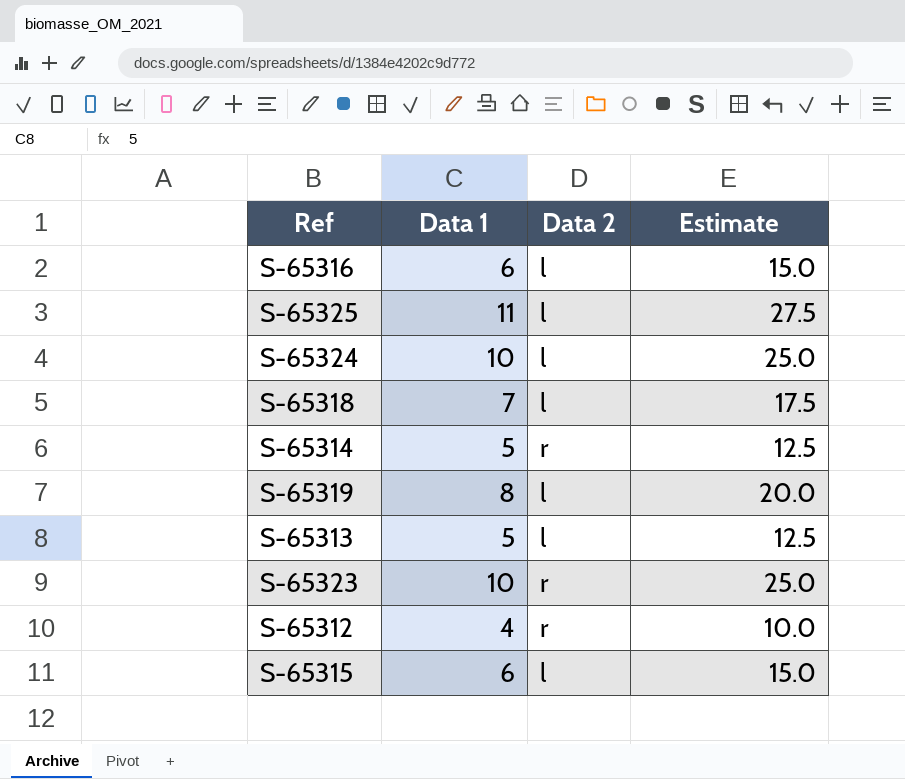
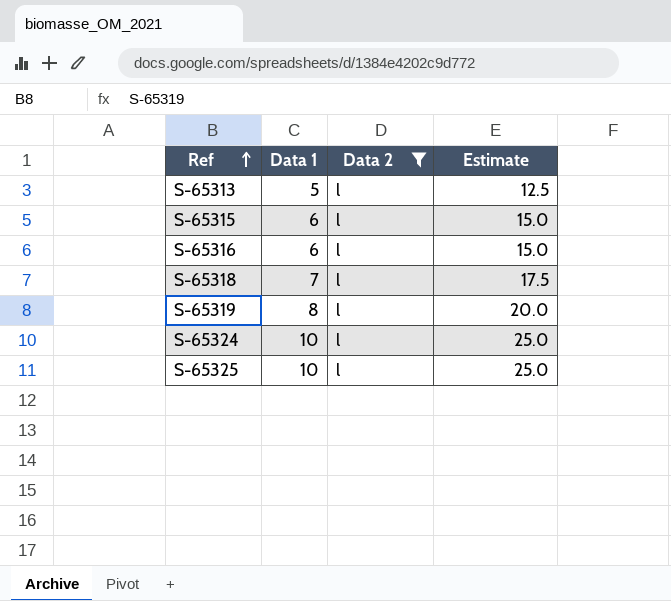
filter: none -> Data 2 = l
row order: none -> Ref ascending
S-65325 | Data 1: 11 -> 10
S-65325 | Estimate: 27.5 -> 25.0

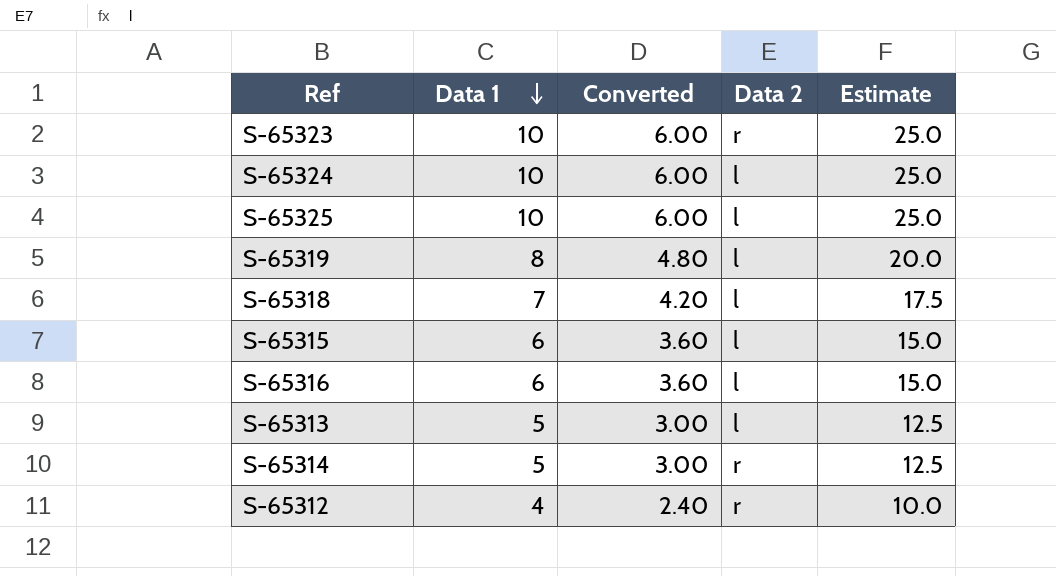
filter: Data 2 = l -> none
row order: Ref ascending -> Data 1 descending
column Converted | formula: none -> [Data 1] * 0.6

